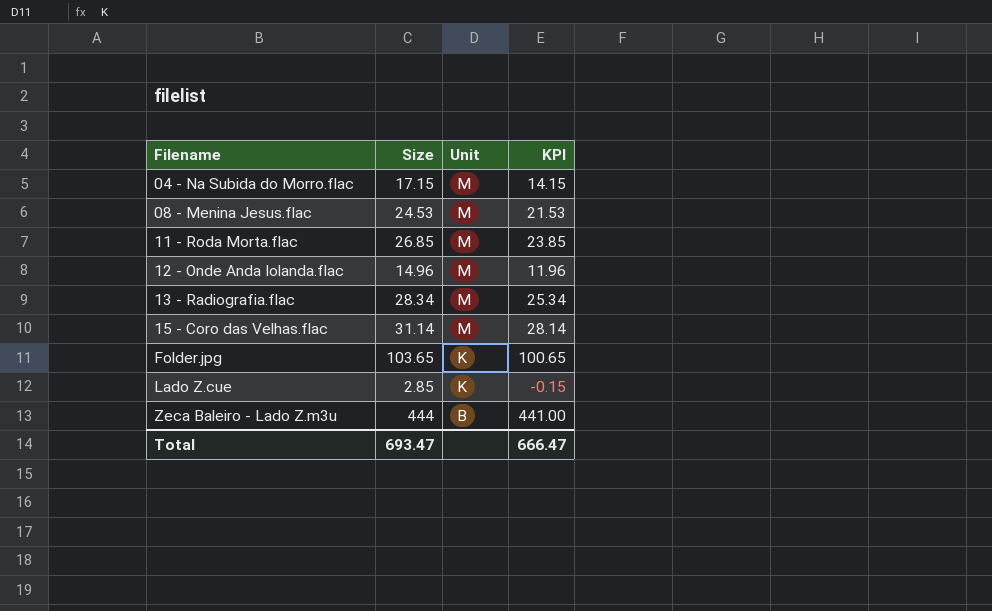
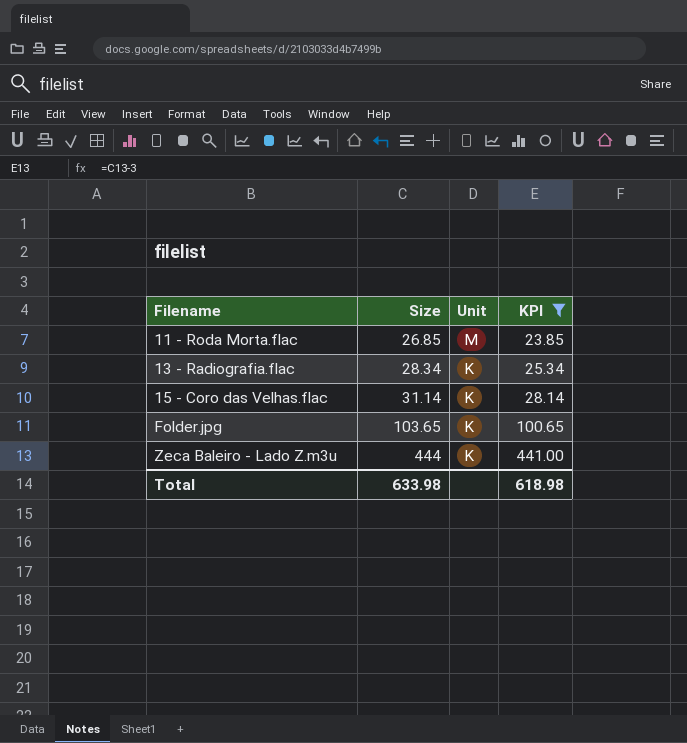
filter: none -> KPI >= 23.85
13 - Radiografia.flac | Unit: M -> K
15 - Coro das Velhas.flac | Unit: M -> K
Zeca Baleiro - Lado Z.m3u | Unit: B -> K
Total | Size: 693.47 -> 633.98
Total | KPI: 666.47 -> 618.98

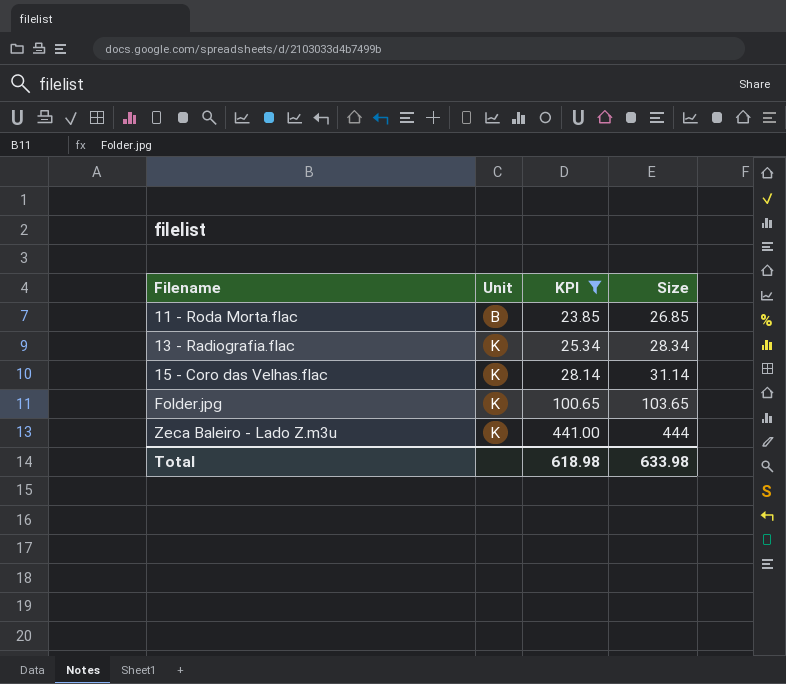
column Size | position: 2 -> 4
11 - Roda Morta.flac | Unit: M -> B

